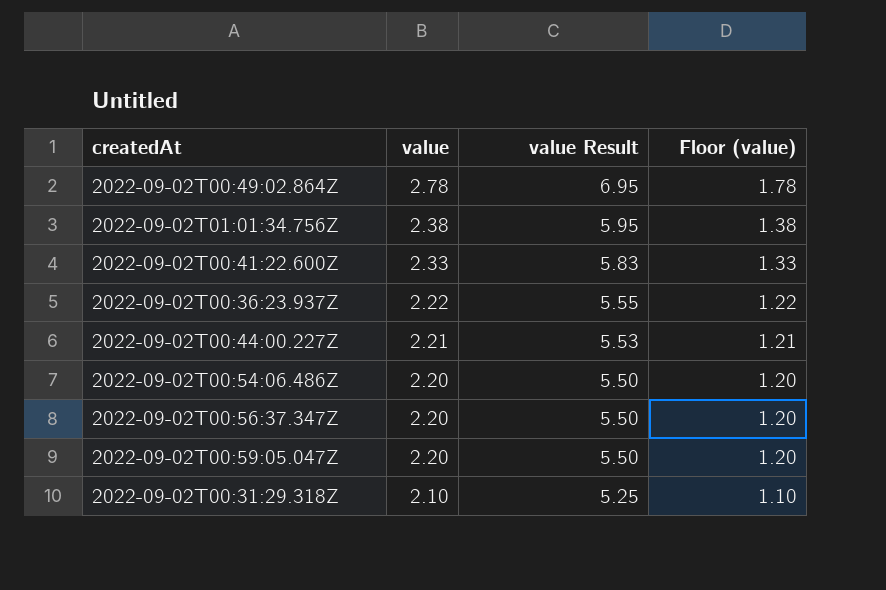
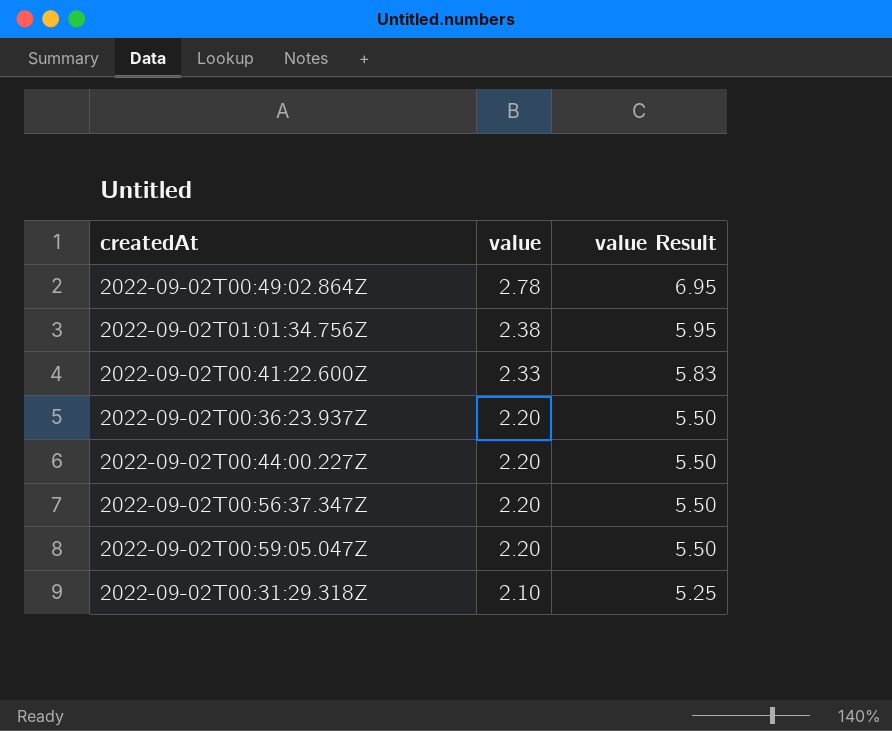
column Floor (value) | formula: [value] - 1 -> none
row 2022-09-02T00:54:06.486Z: 2.20 | 5.50 | 1.20 -> none
2022-09-02T00:36:23.937Z | value: 2.22 -> 2.20
2022-09-02T00:36:23.937Z | value Result: 5.55 -> 5.50
2022-09-02T00:44:00.227Z | value: 2.21 -> 2.20
2022-09-02T00:44:00.227Z | value Result: 5.53 -> 5.50

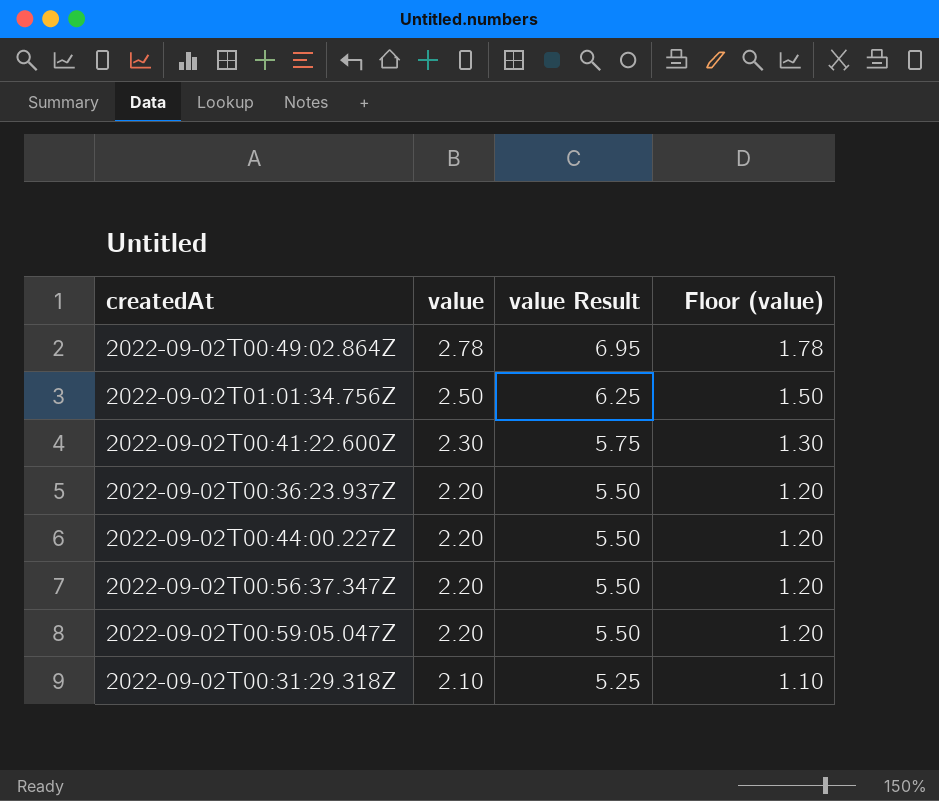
column Floor (value) | formula: none -> [value] - 1
2022-09-02T01:01:34.756Z | value: 2.38 -> 2.50
2022-09-02T01:01:34.756Z | value Result: 5.95 -> 6.25
2022-09-02T00:41:22.600Z | value: 2.33 -> 2.30
2022-09-02T00:41:22.600Z | value Result: 5.83 -> 5.75

